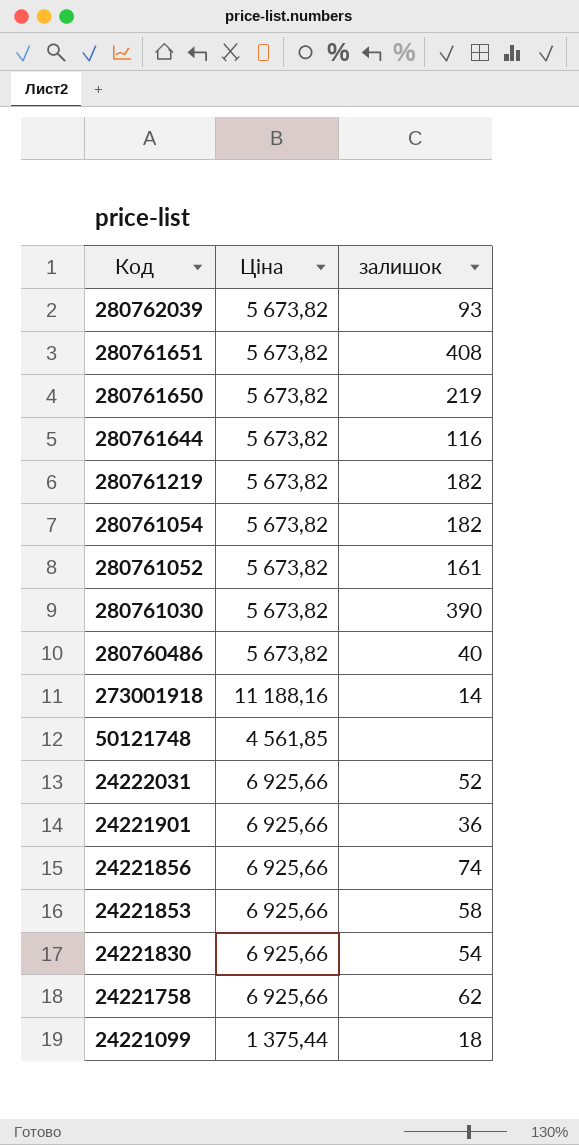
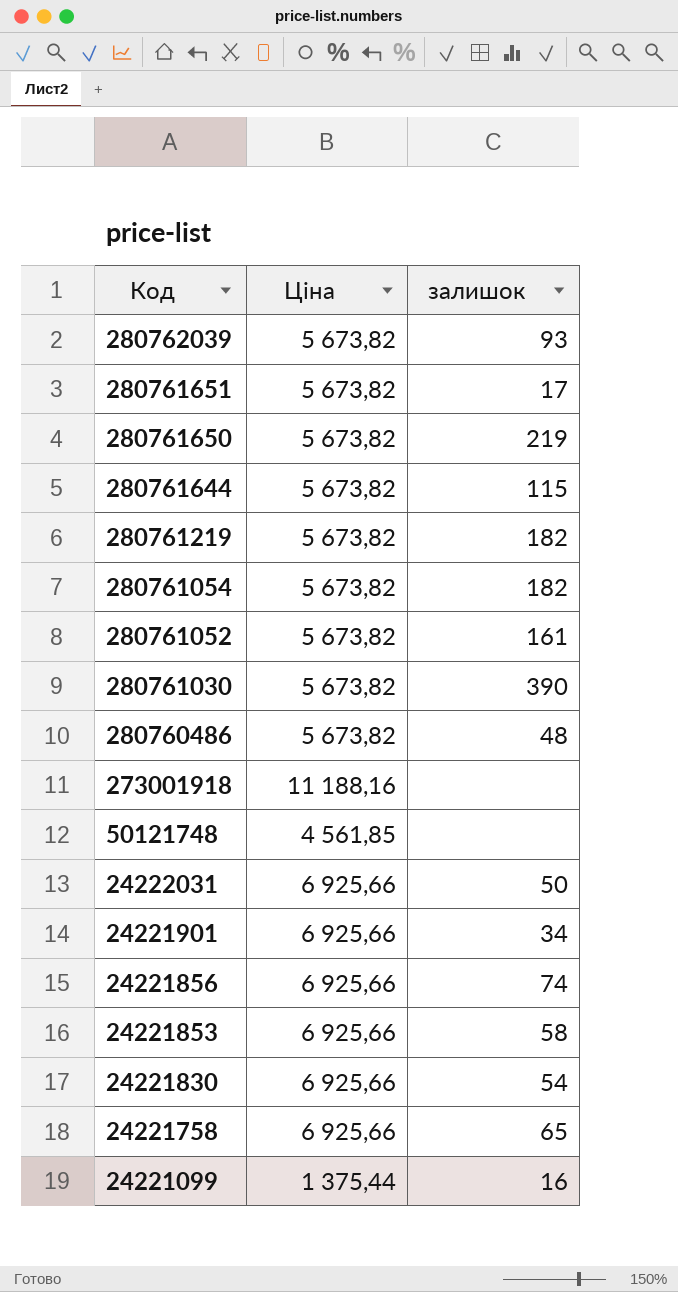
280761651 | залишок: 408 -> 17
280761644 | залишок: 116 -> 115
280760486 | залишок: 40 -> 48
273001918 | залишок: 14 -> none
24222031 | залишок: 52 -> 50
24221901 | залишок: 36 -> 34
24221758 | залишок: 62 -> 65
24221099 | залишок: 18 -> 16

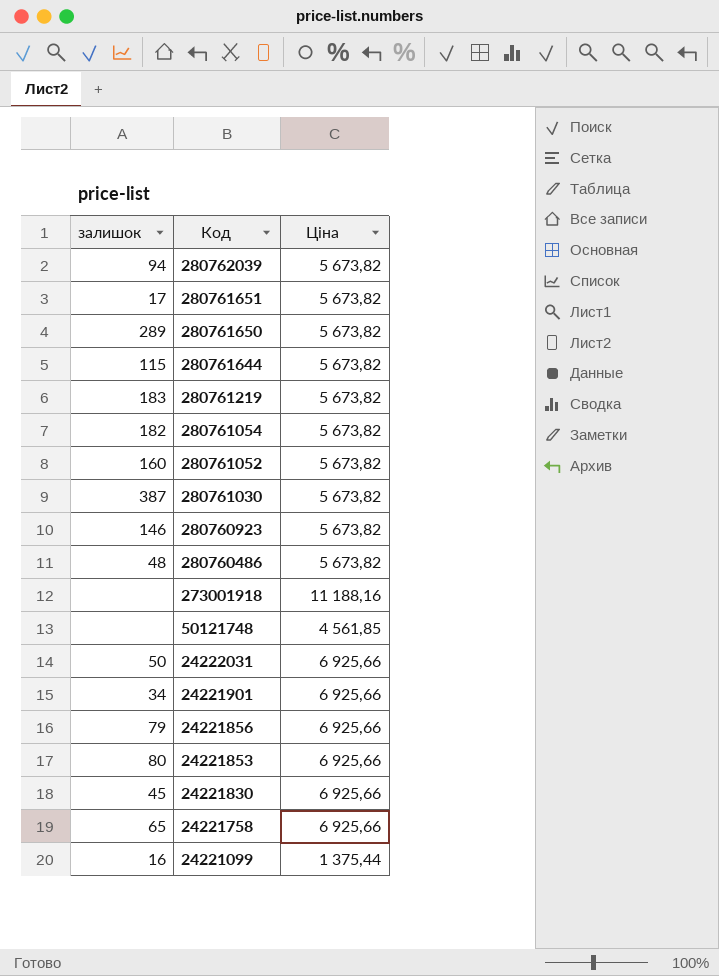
column залишок | position: 3 -> 1
280762039 | залишок: 93 -> 94
280761650 | залишок: 219 -> 289
280761219 | залишок: 182 -> 183
280761052 | залишок: 161 -> 160
280761030 | залишок: 390 -> 387
row 280760923: none -> 146 | 5 673,82
24221856 | залишок: 74 -> 79
24221853 | залишок: 58 -> 80
24221830 | залишок: 54 -> 45

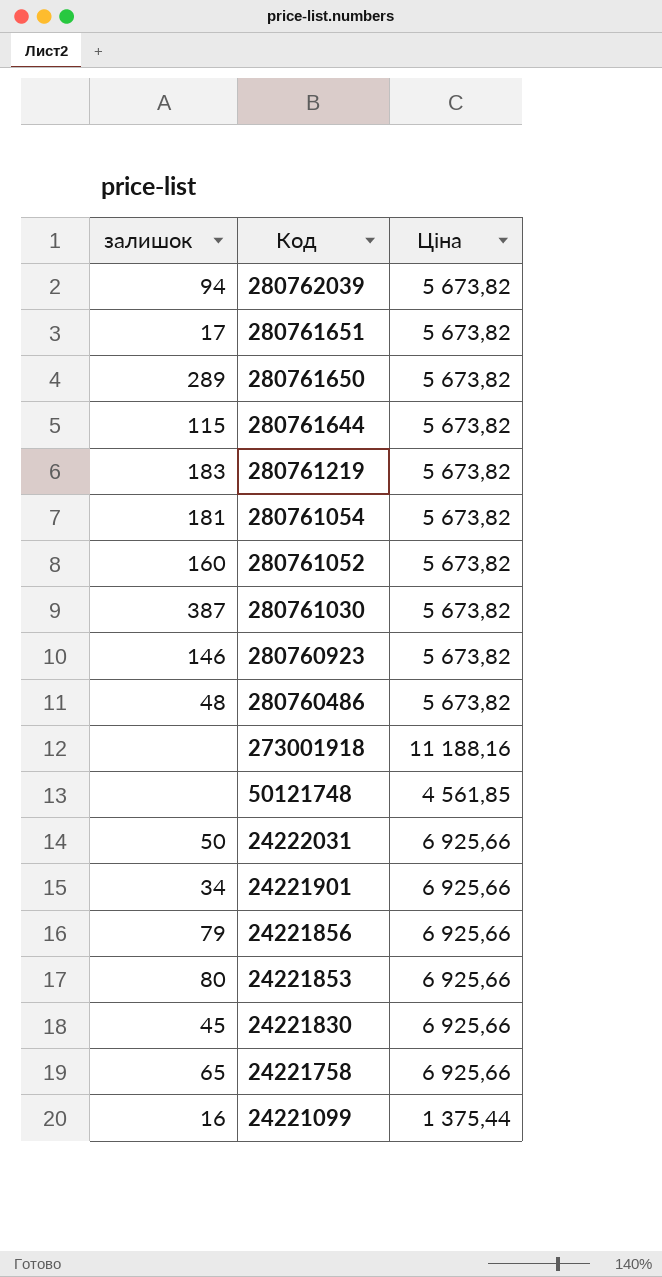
280761054 | залишок: 182 -> 181

